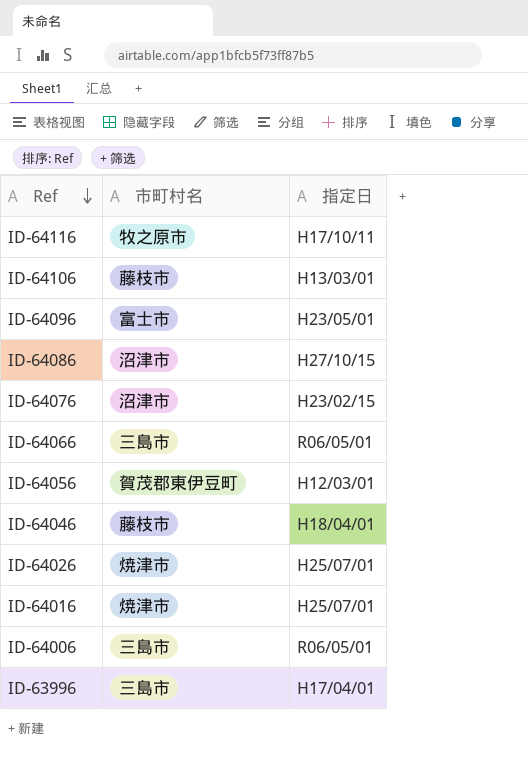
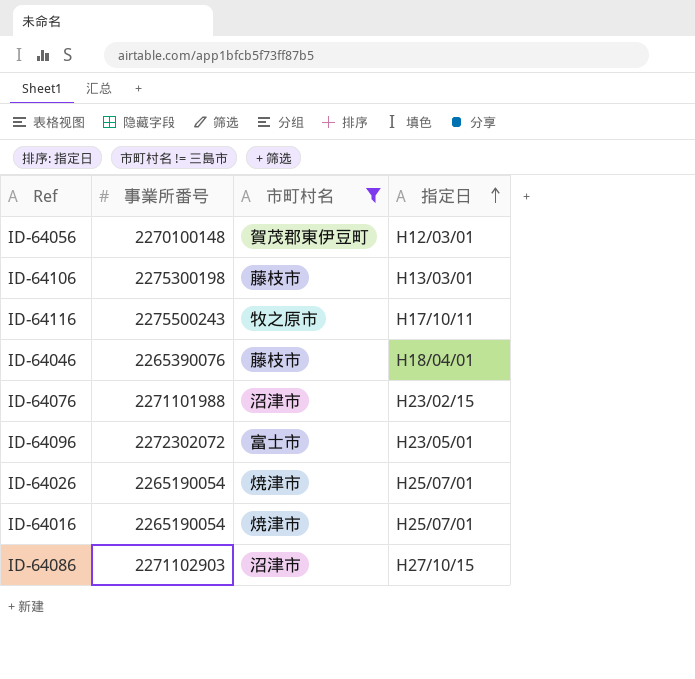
filter: none -> 市町村名 != 三島市
row order: Ref descending -> 指定日 ascending
column 事業所番号 | position: none -> 2

